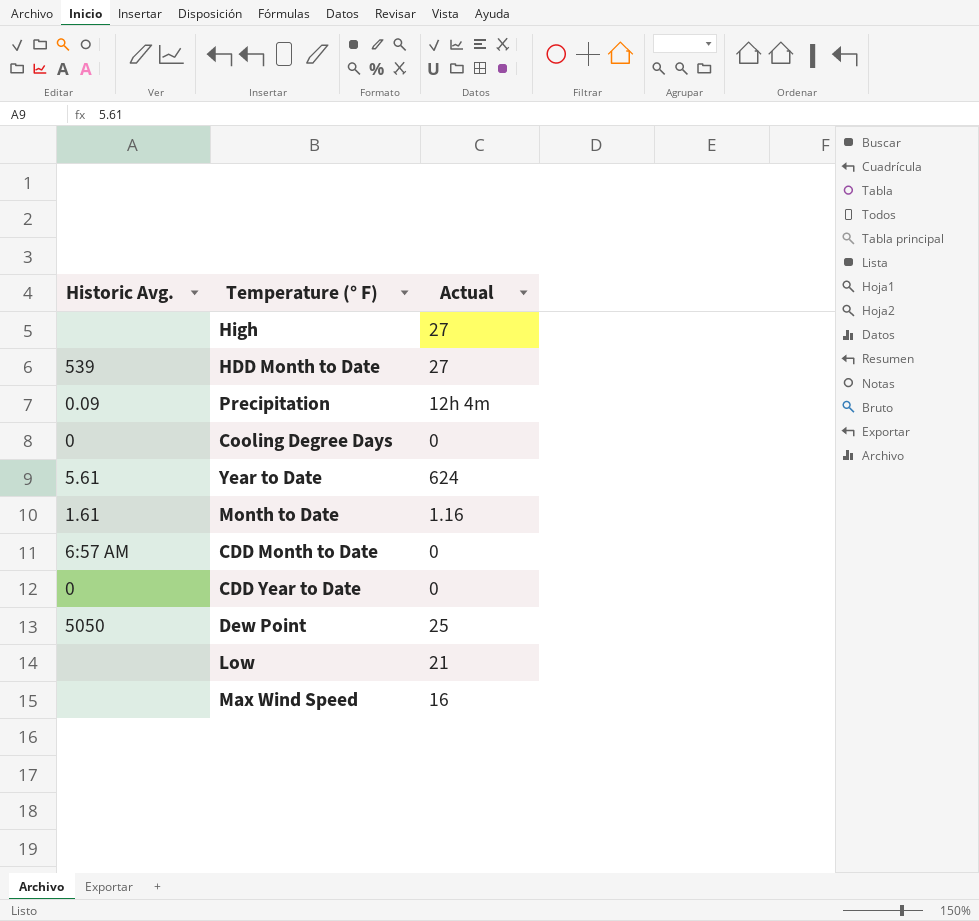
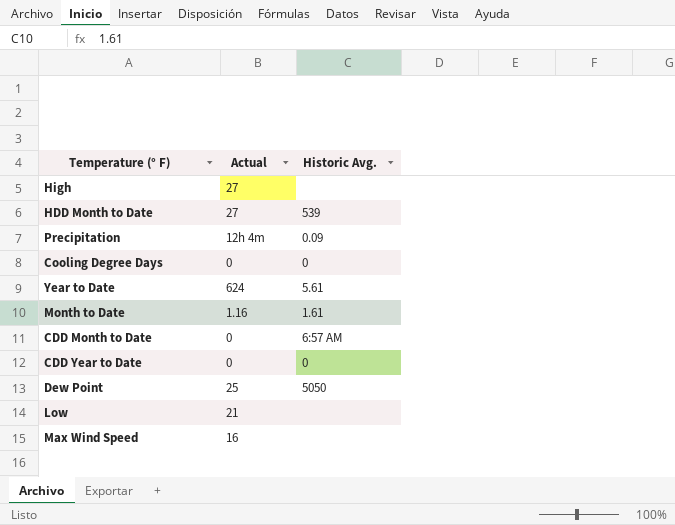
column Historic Avg. | position: 1 -> 3

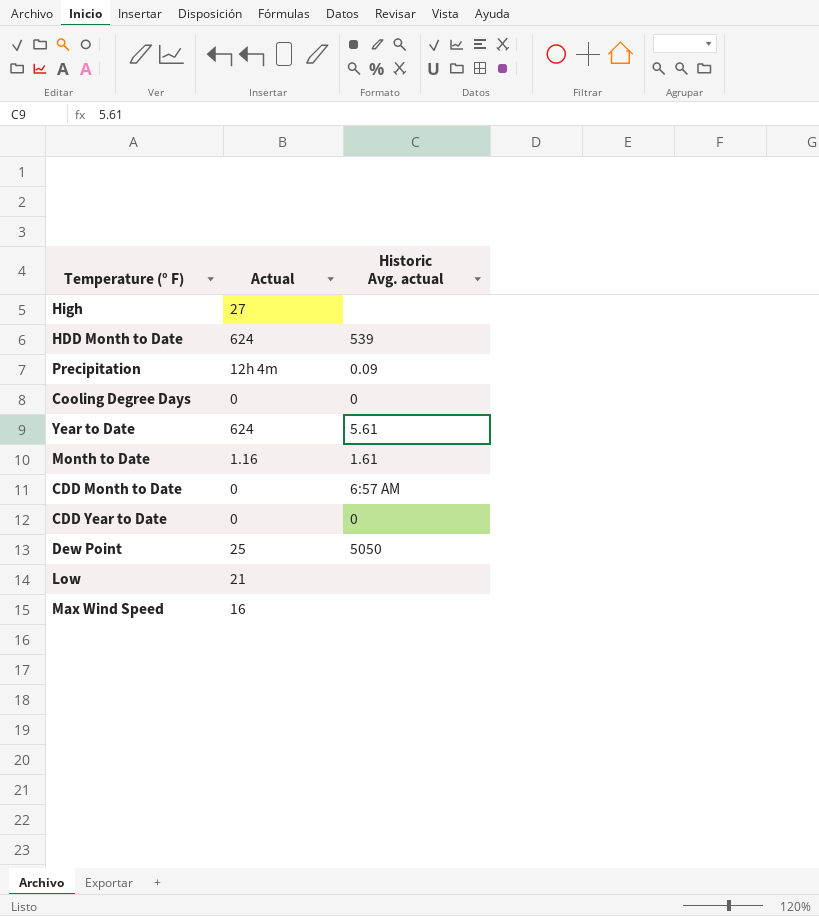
column name: Historic Avg. -> Historic Avg. actual
HDD Month to Date | Actual: 27 -> 624

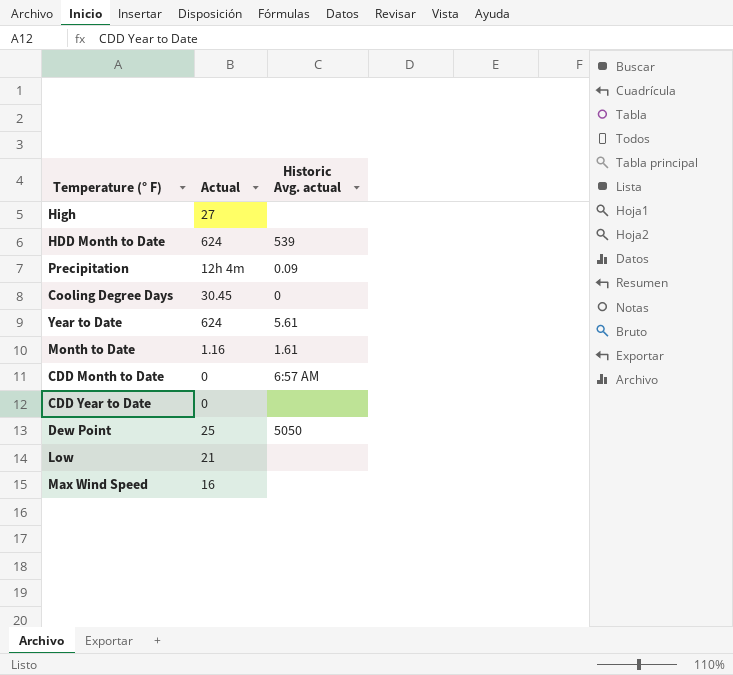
Cooling Degree Days | Actual: 0 -> 30.45
CDD Year to Date | Historic Avg. actual: 0 -> none

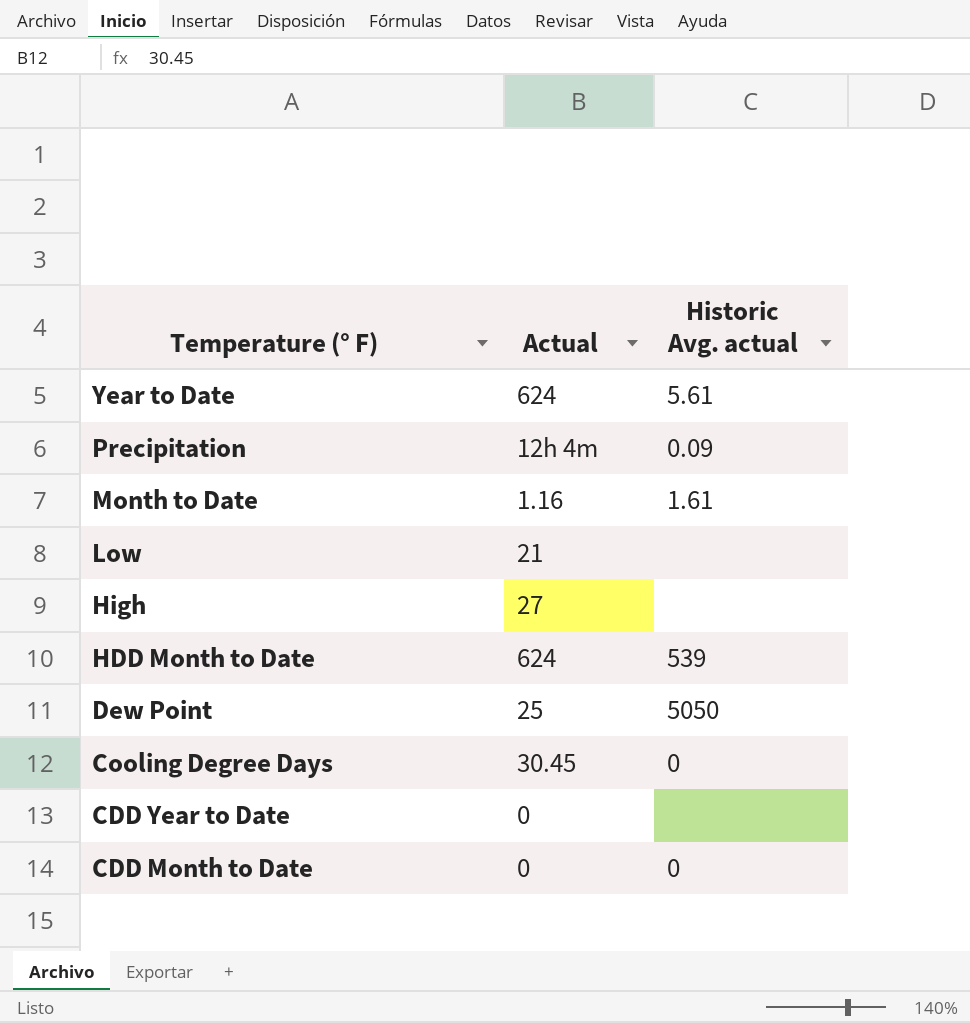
row order: none -> Temperature (° F) descending
row Max Wind Speed: 16 | none -> none
CDD Month to Date | Historic Avg. actual: 6:57 AM -> 0

